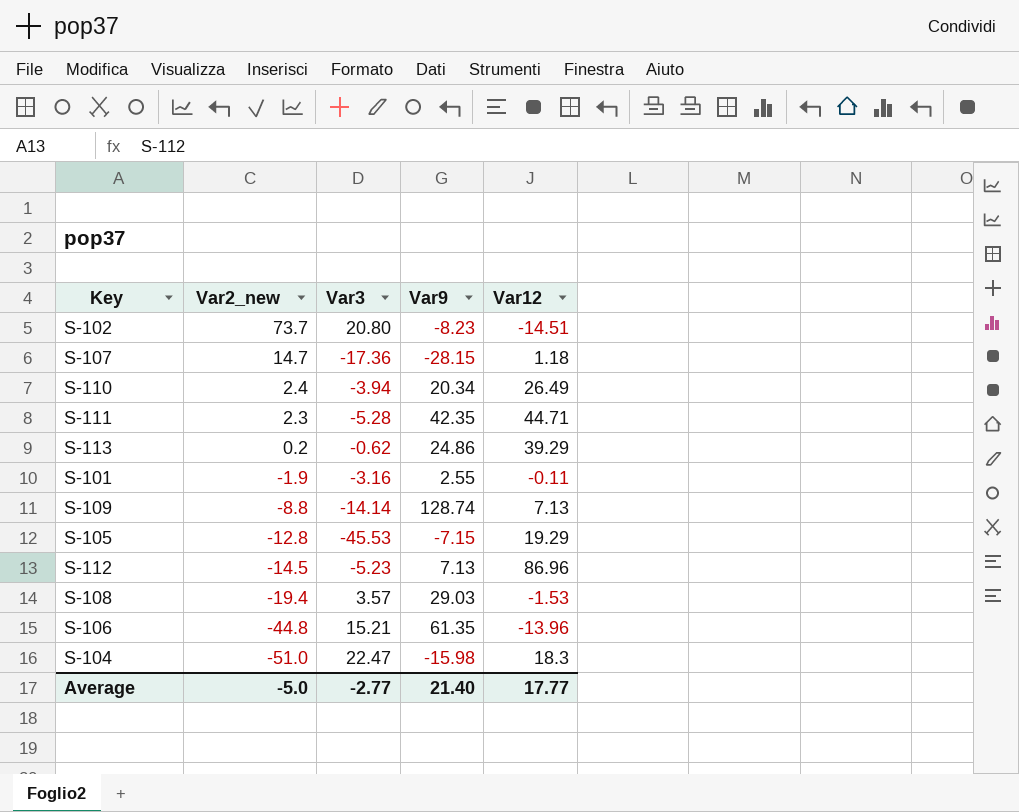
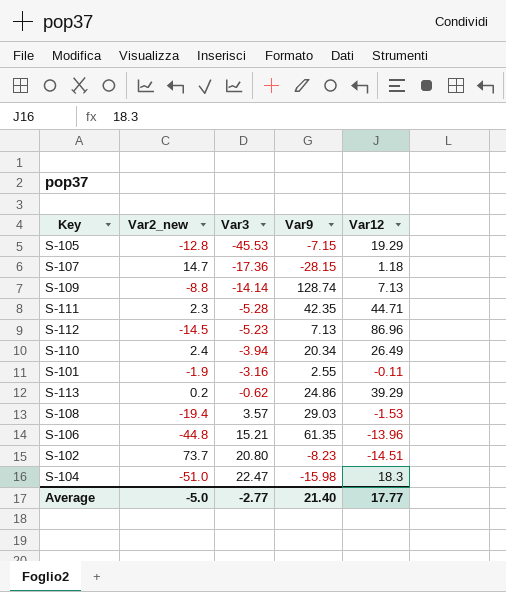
row order: Var2_new descending -> Var3 ascending

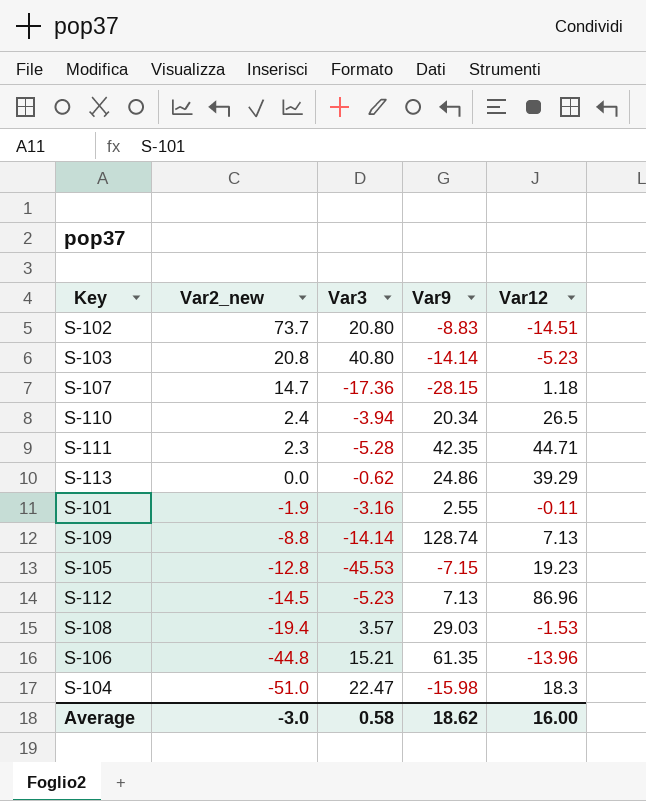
row order: Var3 ascending -> Var2_new descending
S-102 | Var9: -8.23 -> -8.83
row S-103: none -> 20.8 | 40.80 | -14.14 | -5.23
S-110 | Var12: 26.49 -> 26.5
S-113 | Var2_new: 0.2 -> 0.0
S-105 | Var12: 19.29 -> 19.23
Average | Var2_new: -5.0 -> -3.0
Average | Var3: -2.77 -> 0.58
Average | Var9: 21.40 -> 18.62
Average | Var12: 17.77 -> 16.00

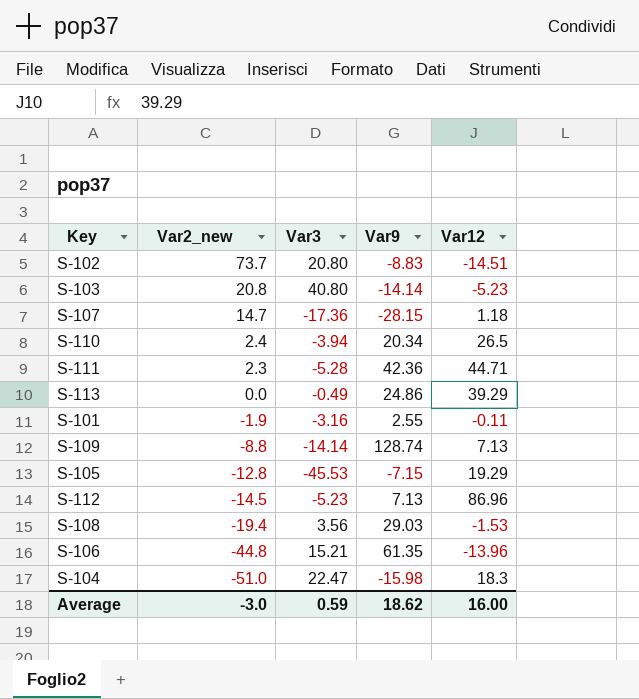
S-111 | Var9: 42.35 -> 42.36
S-113 | Var3: -0.62 -> -0.49
S-105 | Var12: 19.23 -> 19.29
S-108 | Var3: 3.57 -> 3.56
Average | Var3: 0.58 -> 0.59

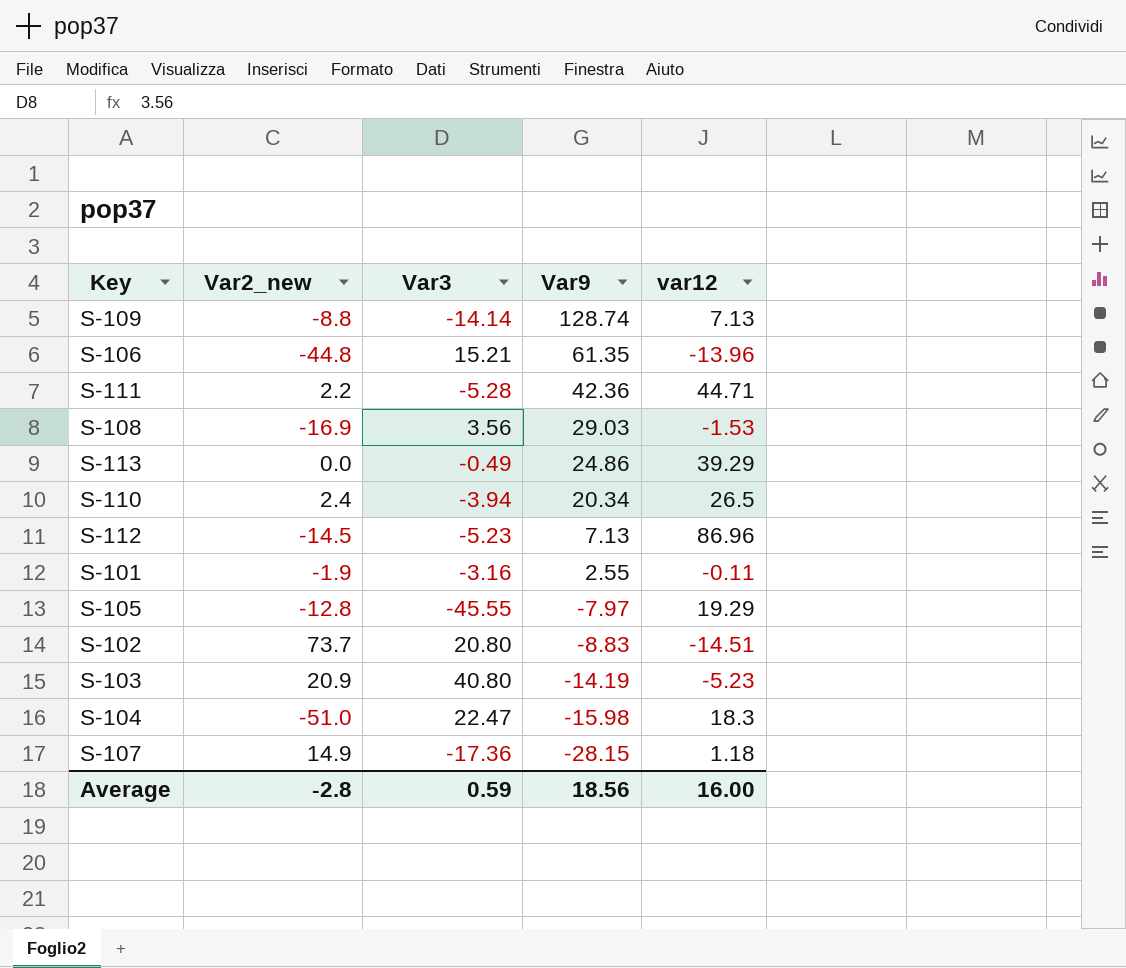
row order: Var2_new descending -> Var9 descending
column name: Var12 -> var12
S-111 | Var2_new: 2.3 -> 2.2
S-108 | Var2_new: -19.4 -> -16.9
S-105 | Var3: -45.53 -> -45.55
S-105 | Var9: -7.15 -> -7.97
S-103 | Var2_new: 20.8 -> 20.9
S-103 | Var9: -14.14 -> -14.19
S-107 | Var2_new: 14.7 -> 14.9
Average | Var2_new: -3.0 -> -2.8
Average | Var9: 18.62 -> 18.56

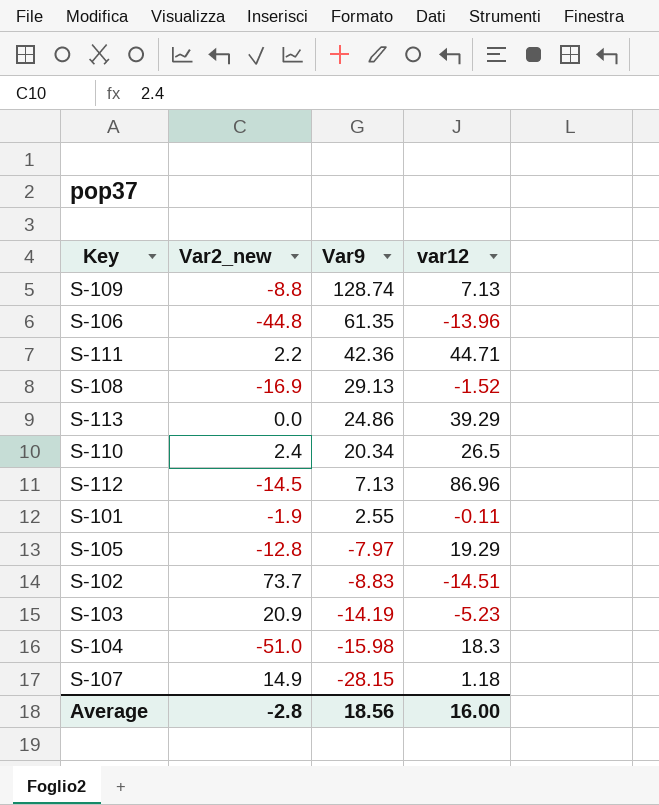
column Var3 | position: 3 -> none
S-108 | Var9: 29.03 -> 29.13
S-108 | var12: -1.53 -> -1.52

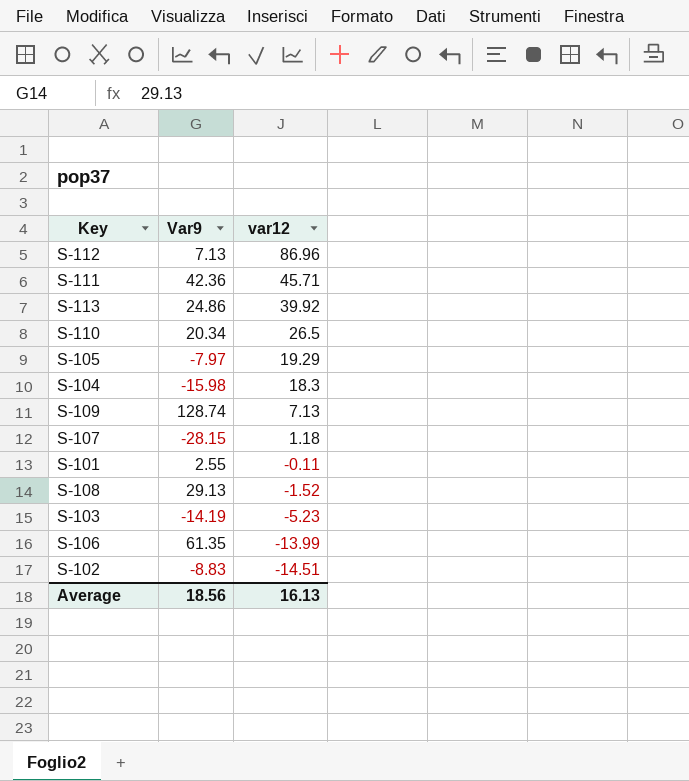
row order: Var9 descending -> var12 descending
column Var2_new | position: 2 -> none
S-111 | var12: 44.71 -> 45.71
S-113 | var12: 39.29 -> 39.92
S-106 | var12: -13.96 -> -13.99
Average | var12: 16.00 -> 16.13

